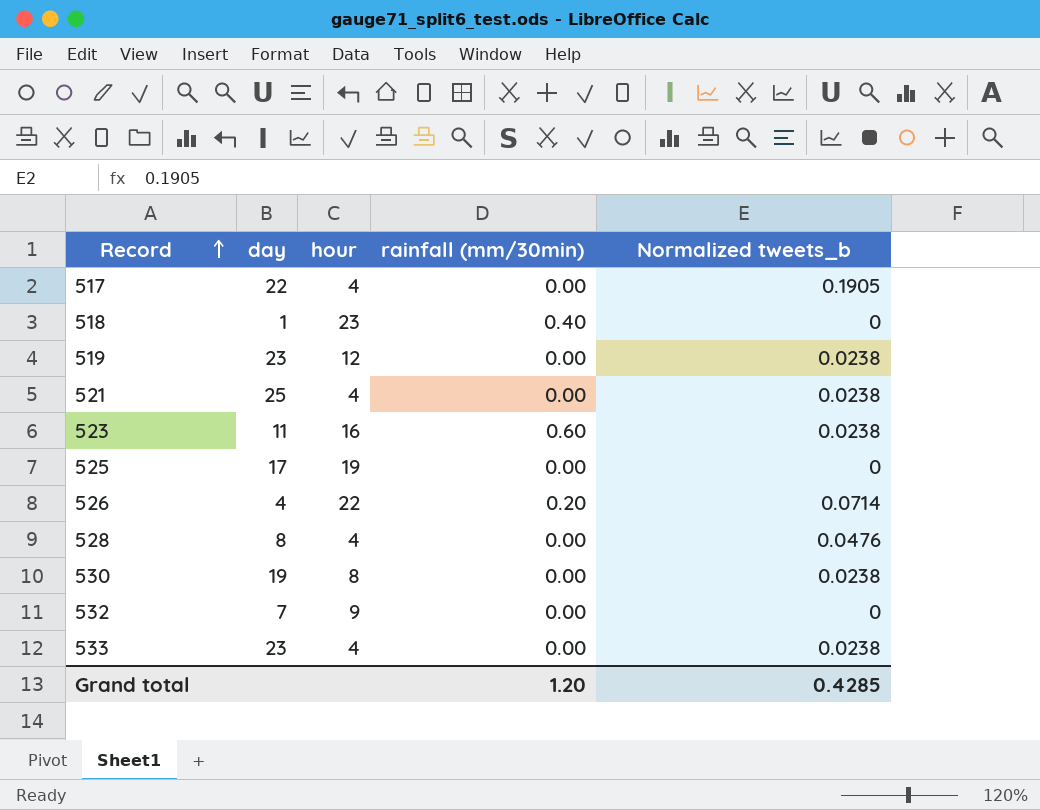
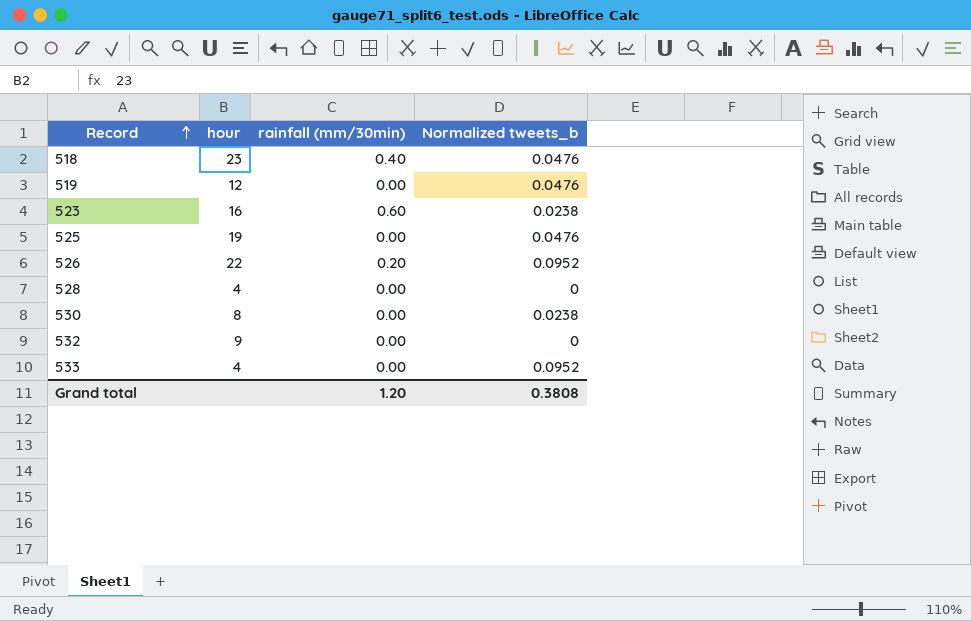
column day | position: 2 -> none
row 517: 22 | 4 | 0.00 | 0.1905 -> none
row 521: 25 | 4 | 0.00 | 0.0238 -> none
518 | Normalized tweets_b: 0 -> 0.0476
519 | Normalized tweets_b: 0.0238 -> 0.0476
525 | Normalized tweets_b: 0 -> 0.0476
526 | Normalized tweets_b: 0.0714 -> 0.0952
528 | Normalized tweets_b: 0.0476 -> 0
533 | Normalized tweets_b: 0.0238 -> 0.0952
Grand total | Normalized tweets_b: 0.4285 -> 0.3808

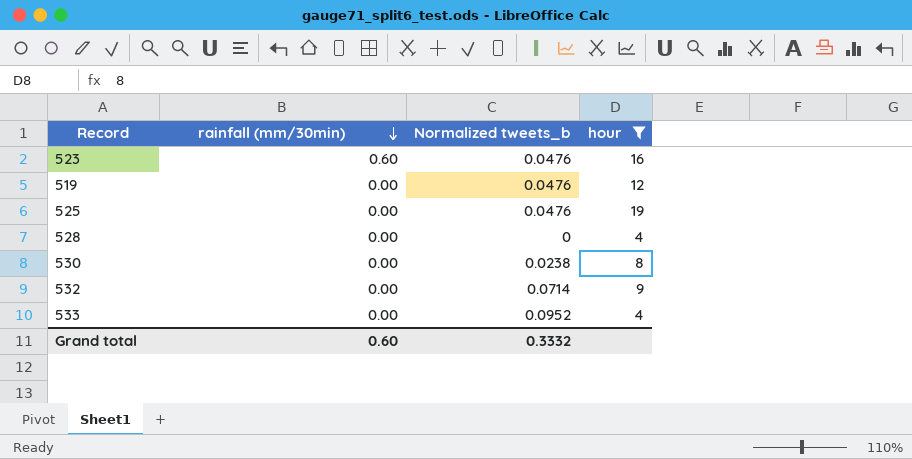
filter: none -> hour <= 19
row order: Record ascending -> rainfall (mm/30min) descending
column hour | position: 2 -> 4
523 | Normalized tweets_b: 0.0238 -> 0.0476
532 | Normalized tweets_b: 0 -> 0.0714
Grand total | rainfall (mm/30min): 1.20 -> 0.60
Grand total | Normalized tweets_b: 0.3808 -> 0.3332

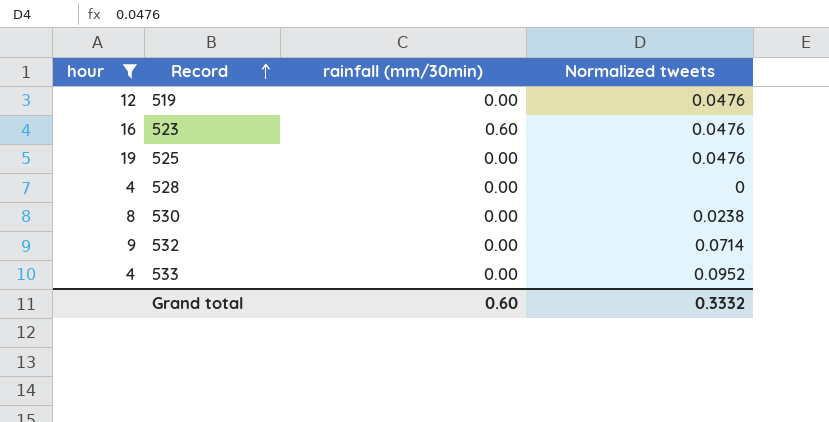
row order: rainfall (mm/30min) descending -> Record ascending
column hour | position: 4 -> 1
column name: Normalized tweets_b -> Normalized tweets

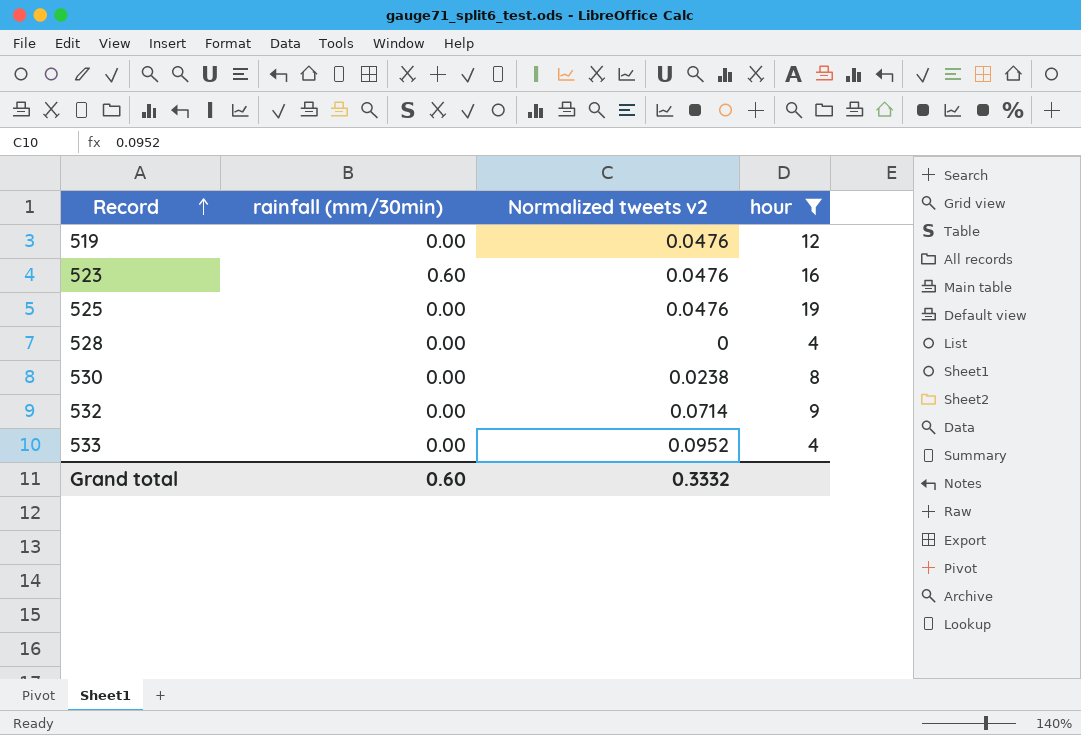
column name: Normalized tweets -> Normalized tweets v2
column hour | position: 1 -> 4

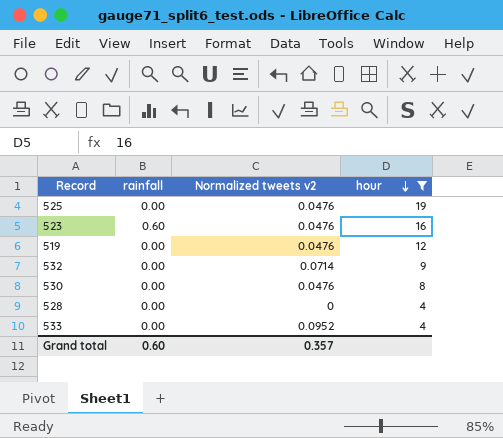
row order: Record ascending -> hour descending
column name: rainfall (mm/30min) -> rainfall
530 | Normalized tweets v2: 0.0238 -> 0.0476
Grand total | Normalized tweets v2: 0.3332 -> 0.357

